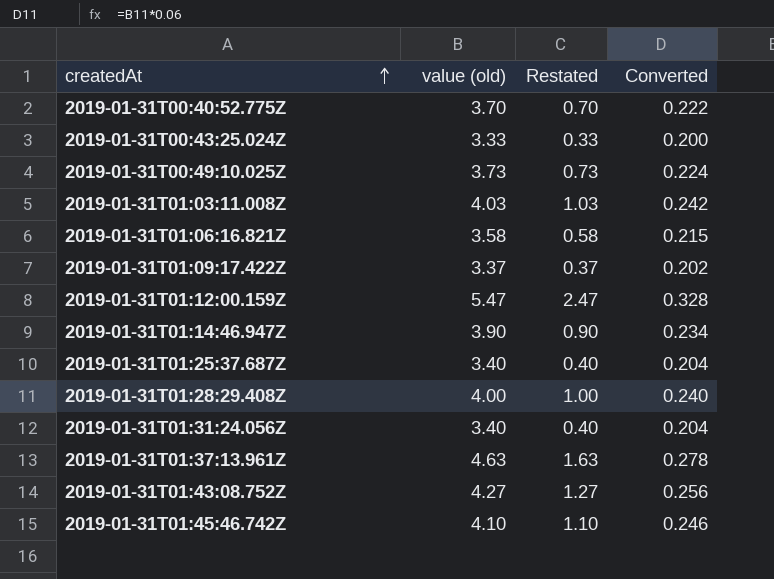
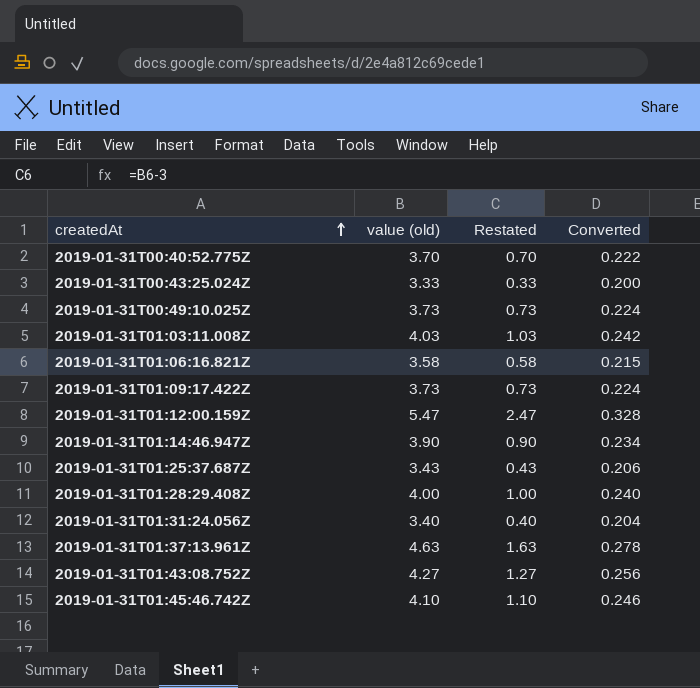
2019-01-31T01:09:17.422Z | value (old): 3.37 -> 3.73
2019-01-31T01:09:17.422Z | Restated: 0.37 -> 0.73
2019-01-31T01:09:17.422Z | Converted: 0.202 -> 0.224
2019-01-31T01:25:37.687Z | value (old): 3.40 -> 3.43
2019-01-31T01:25:37.687Z | Restated: 0.40 -> 0.43
2019-01-31T01:25:37.687Z | Converted: 0.204 -> 0.206

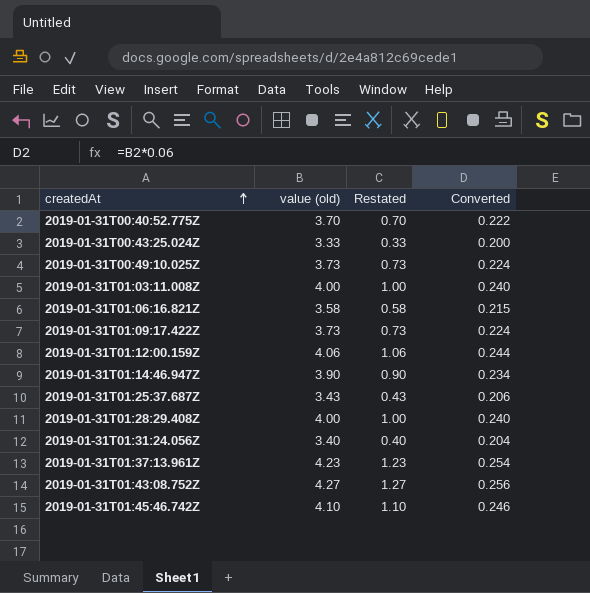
2019-01-31T01:03:11.008Z | value (old): 4.03 -> 4.00
2019-01-31T01:03:11.008Z | Restated: 1.03 -> 1.00
2019-01-31T01:03:11.008Z | Converted: 0.242 -> 0.240
2019-01-31T01:12:00.159Z | value (old): 5.47 -> 4.06
2019-01-31T01:12:00.159Z | Restated: 2.47 -> 1.06
2019-01-31T01:12:00.159Z | Converted: 0.328 -> 0.244
2019-01-31T01:37:13.961Z | value (old): 4.63 -> 4.23
2019-01-31T01:37:13.961Z | Restated: 1.63 -> 1.23
2019-01-31T01:37:13.961Z | Converted: 0.278 -> 0.254

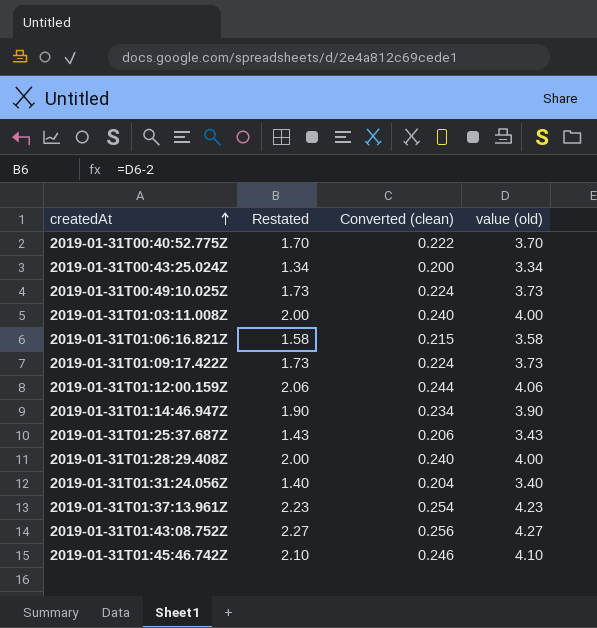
column Restated | formula: [value (old)] - 3 -> [value (old)] - 2
column name: Converted -> Converted (clean)
column value (old) | position: 2 -> 4
2019-01-31T00:43:25.024Z | value (old): 3.33 -> 3.34

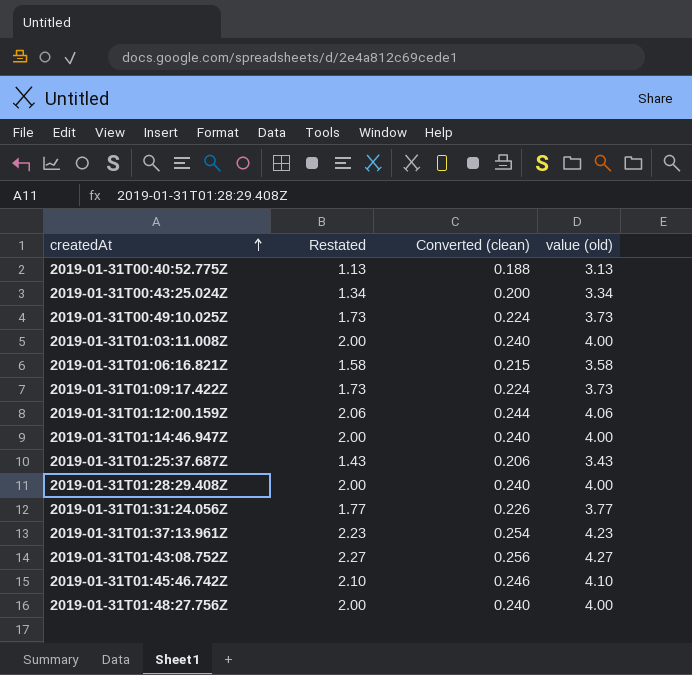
2019-01-31T00:40:52.775Z | Restated: 1.70 -> 1.13
2019-01-31T00:40:52.775Z | Converted (clean): 0.222 -> 0.188
2019-01-31T00:40:52.775Z | value (old): 3.70 -> 3.13
2019-01-31T01:14:46.947Z | Restated: 1.90 -> 2.00
2019-01-31T01:14:46.947Z | Converted (clean): 0.234 -> 0.240
2019-01-31T01:14:46.947Z | value (old): 3.90 -> 4.00
2019-01-31T01:31:24.056Z | Restated: 1.40 -> 1.77
2019-01-31T01:31:24.056Z | Converted (clean): 0.204 -> 0.226
2019-01-31T01:31:24.056Z | value (old): 3.40 -> 3.77
row 2019-01-31T01:48:27.756Z: none -> 2.00 | 0.240 | 4.00

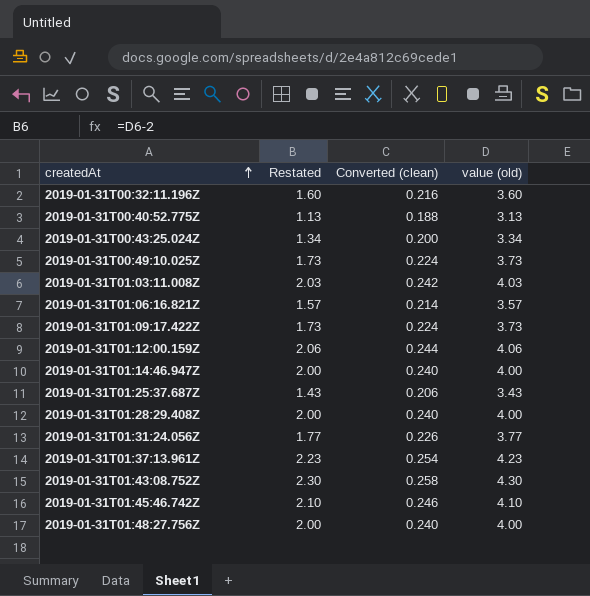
row 2019-01-31T00:32:11.196Z: none -> 1.60 | 0.216 | 3.60
2019-01-31T01:03:11.008Z | Restated: 2.00 -> 2.03
2019-01-31T01:03:11.008Z | Converted (clean): 0.240 -> 0.242
2019-01-31T01:03:11.008Z | value (old): 4.00 -> 4.03
2019-01-31T01:06:16.821Z | Restated: 1.58 -> 1.57
2019-01-31T01:06:16.821Z | Converted (clean): 0.215 -> 0.214
2019-01-31T01:06:16.821Z | value (old): 3.58 -> 3.57
2019-01-31T01:43:08.752Z | Restated: 2.27 -> 2.30
2019-01-31T01:43:08.752Z | Converted (clean): 0.256 -> 0.258
2019-01-31T01:43:08.752Z | value (old): 4.27 -> 4.30

